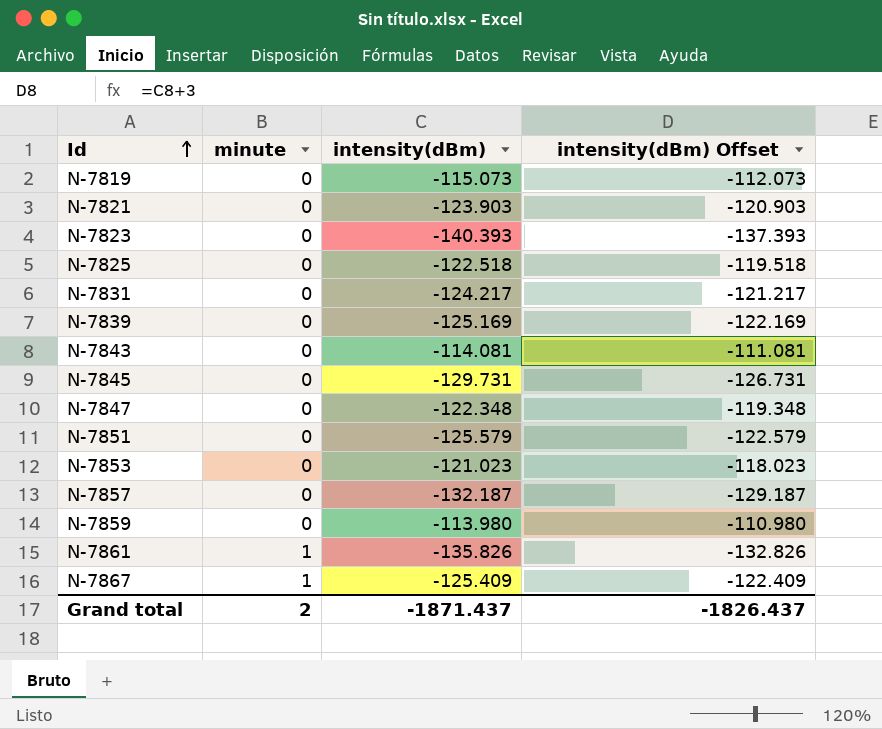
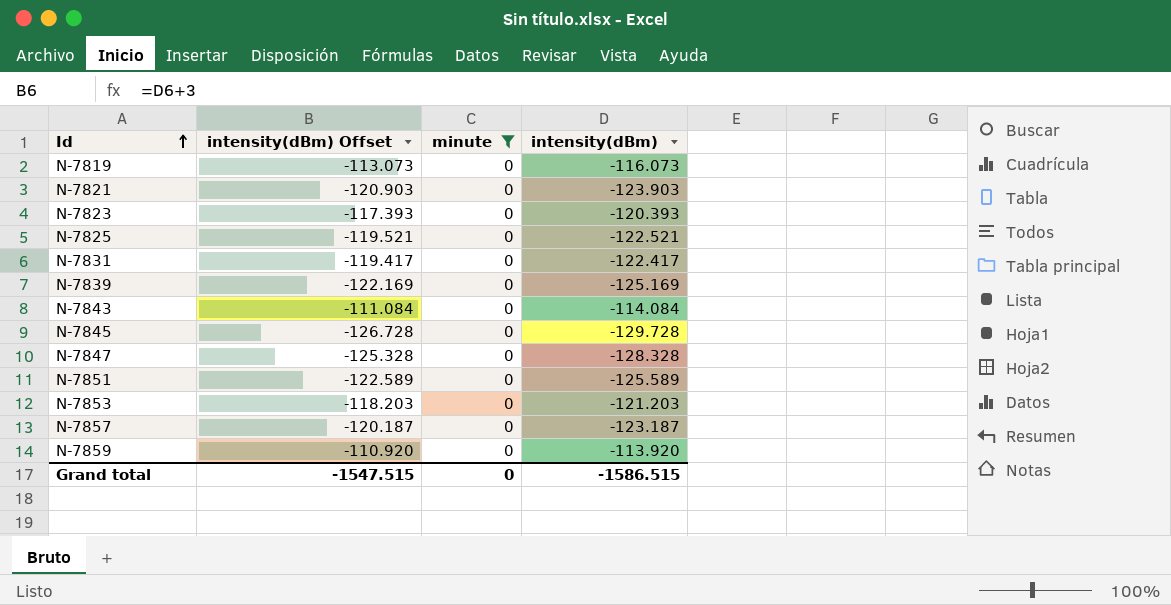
filter: none -> minute = 0
column intensity(dBm) Offset | position: 4 -> 2
N-7819 | intensity(dBm) Offset: -112.073 -> -113.073
N-7819 | intensity(dBm): -115.073 -> -116.073
N-7823 | intensity(dBm) Offset: -137.393 -> -117.393
N-7823 | intensity(dBm): -140.393 -> -120.393
N-7825 | intensity(dBm) Offset: -119.518 -> -119.521
N-7825 | intensity(dBm): -122.518 -> -122.521
N-7831 | intensity(dBm) Offset: -121.217 -> -119.417
N-7831 | intensity(dBm): -124.217 -> -122.417
N-7843 | intensity(dBm) Offset: -111.081 -> -111.084
N-7843 | intensity(dBm): -114.081 -> -114.084
N-7845 | intensity(dBm) Offset: -126.731 -> -126.728
N-7845 | intensity(dBm): -129.731 -> -129.728
N-7847 | intensity(dBm) Offset: -119.348 -> -125.328
N-7847 | intensity(dBm): -122.348 -> -128.328
N-7851 | intensity(dBm) Offset: -122.579 -> -122.589
N-7851 | intensity(dBm): -125.579 -> -125.589
N-7853 | intensity(dBm) Offset: -118.023 -> -118.203
N-7853 | intensity(dBm): -121.023 -> -121.203
N-7857 | intensity(dBm) Offset: -129.187 -> -120.187
N-7857 | intensity(dBm): -132.187 -> -123.187
N-7859 | intensity(dBm) Offset: -110.980 -> -110.920
N-7859 | intensity(dBm): -113.980 -> -113.920
Grand total | intensity(dBm) Offset: -1826.437 -> -1547.515
Grand total | minute: 2 -> 0
Grand total | intensity(dBm): -1871.437 -> -1586.515

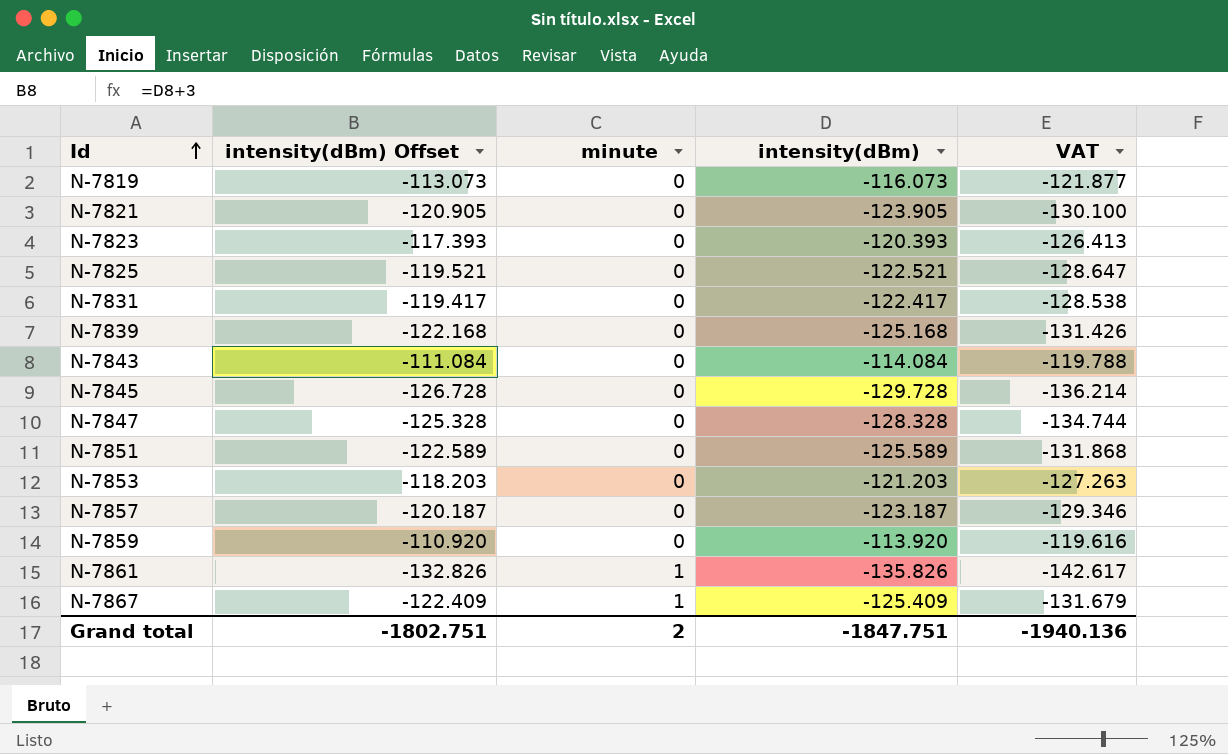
filter: minute = 0 -> none
column VAT | formula: none -> [intensity(dBm)] * 1.05
N-7821 | intensity(dBm) Offset: -120.903 -> -120.905
N-7821 | intensity(dBm): -123.903 -> -123.905
N-7839 | intensity(dBm) Offset: -122.169 -> -122.168
N-7839 | intensity(dBm): -125.169 -> -125.168
Grand total | intensity(dBm) Offset: -1547.515 -> -1802.751
Grand total | minute: 0 -> 2
Grand total | intensity(dBm): -1586.515 -> -1847.751

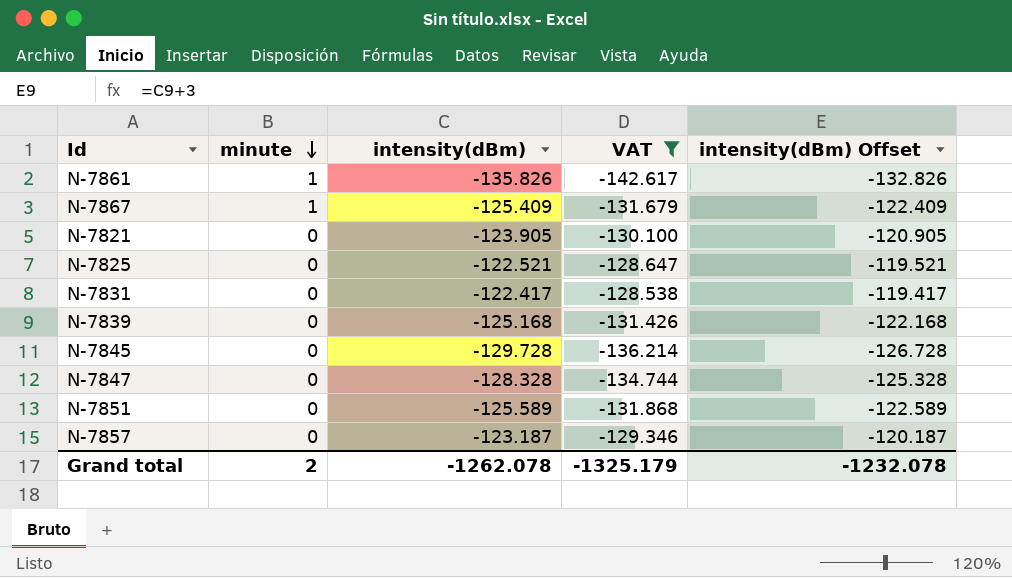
filter: none -> VAT <= -128.538
row order: Id ascending -> minute descending
column intensity(dBm) Offset | position: 2 -> 5
Grand total | intensity(dBm): -1847.751 -> -1262.078
Grand total | VAT: -1940.136 -> -1325.179
Grand total | intensity(dBm) Offset: -1802.751 -> -1232.078

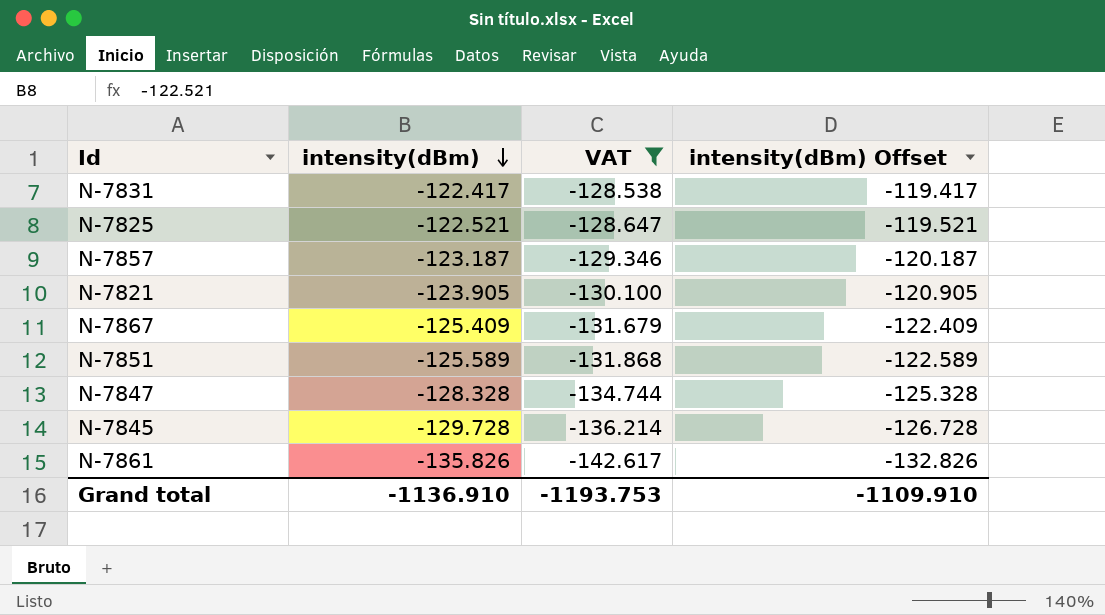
row order: minute descending -> intensity(dBm) descending
column minute | position: 2 -> none
row N-7839: 0 | -125.168 | -131.426 | -122.168 -> none
Grand total | intensity(dBm): -1262.078 -> -1136.910
Grand total | VAT: -1325.179 -> -1193.753
Grand total | intensity(dBm) Offset: -1232.078 -> -1109.910

